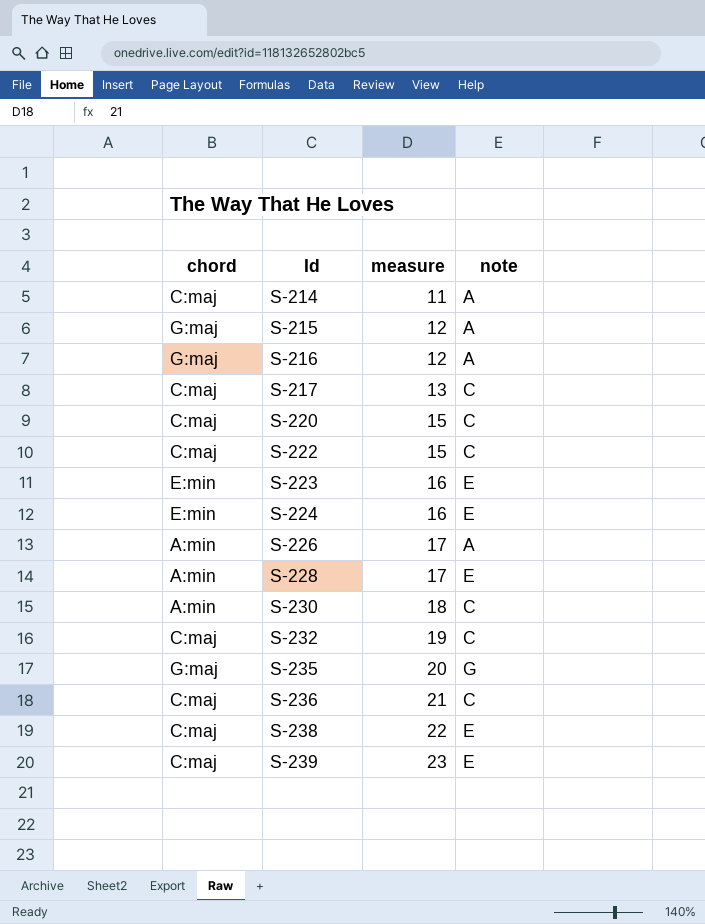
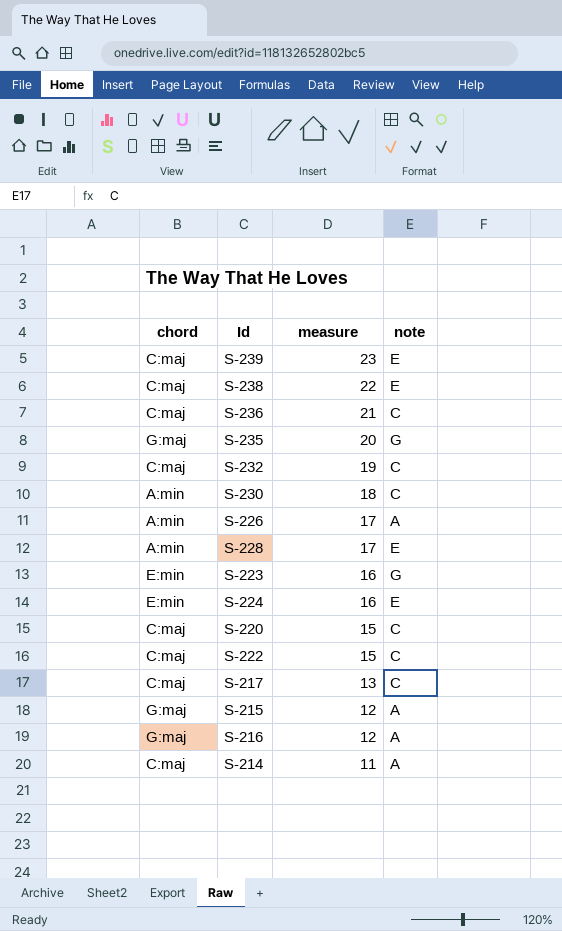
row order: Id ascending -> measure descending
S-223 | note: E -> G

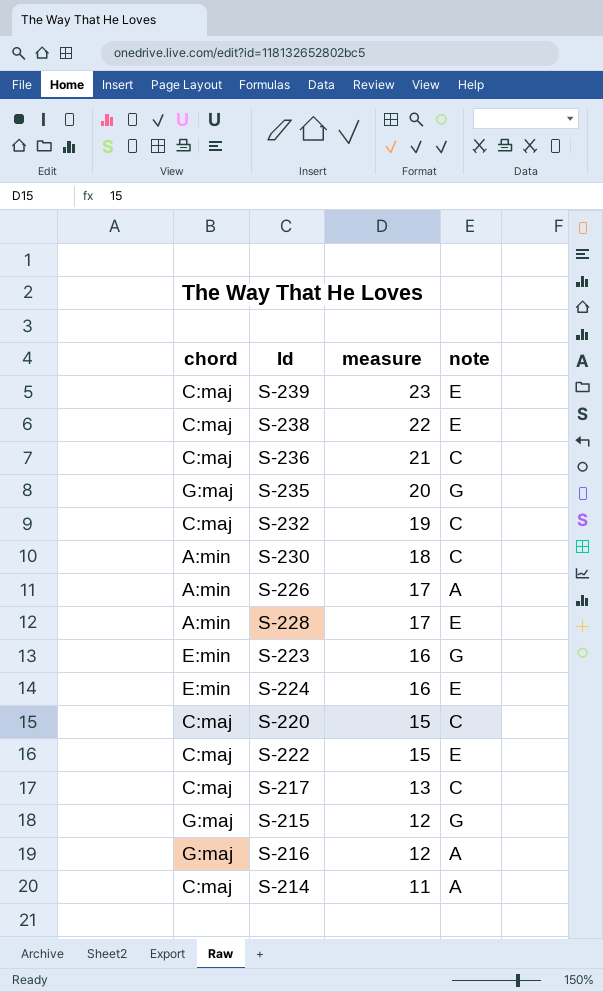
S-222 | note: C -> E
S-215 | note: A -> G

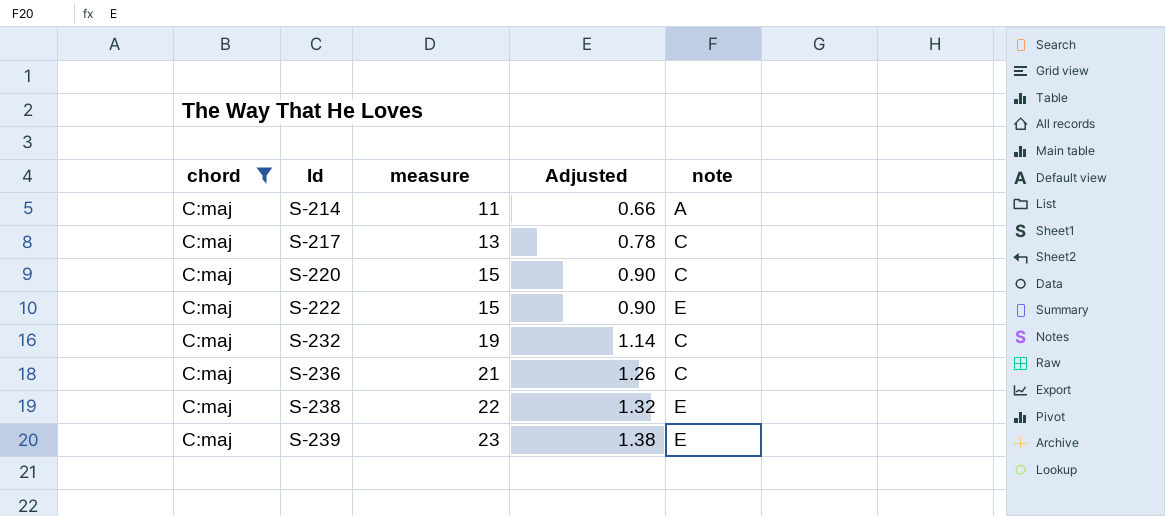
filter: none -> chord = C:maj
row order: measure descending -> Id ascending
column Adjusted | formula: none -> [measure] * 0.06

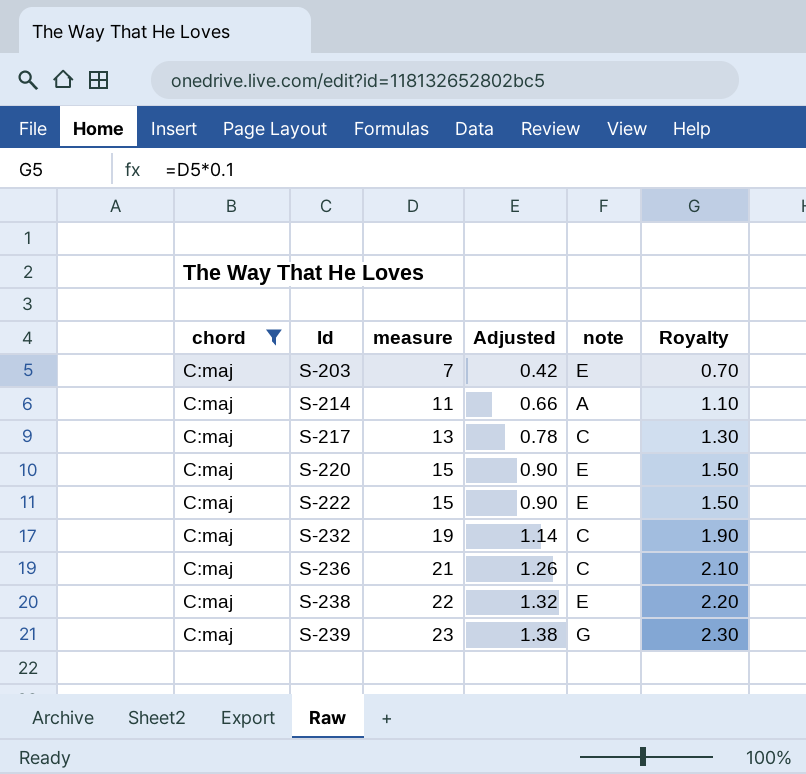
column Royalty | formula: none -> [measure] * 0.1
row S-203: none -> C:maj | 7 | 0.42 | E | 0.70
S-220 | note: C -> E
S-239 | note: E -> G

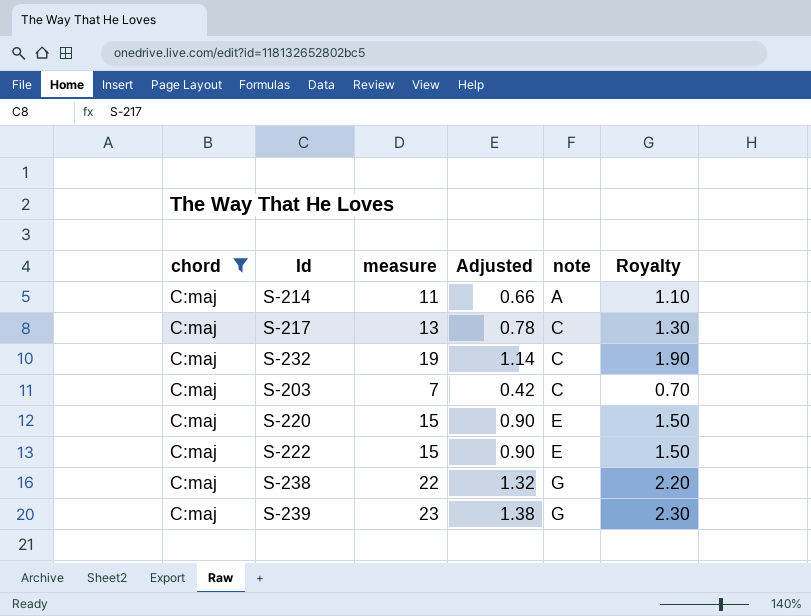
row order: Id ascending -> note ascending
row S-236: C:maj | 21 | 1.26 | C | 2.10 -> none
S-203 | note: E -> C
S-238 | note: E -> G

